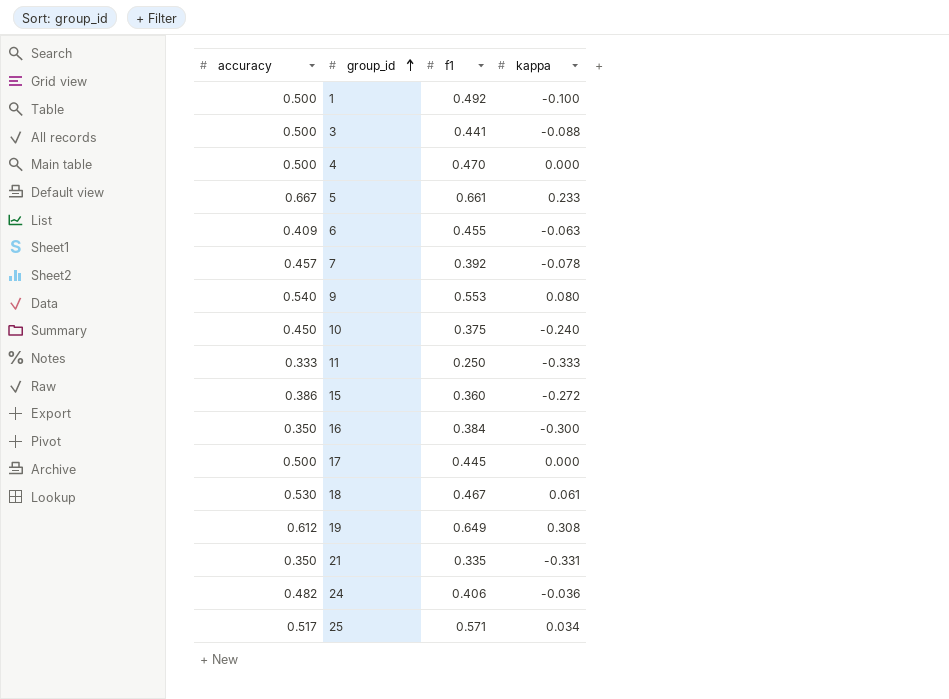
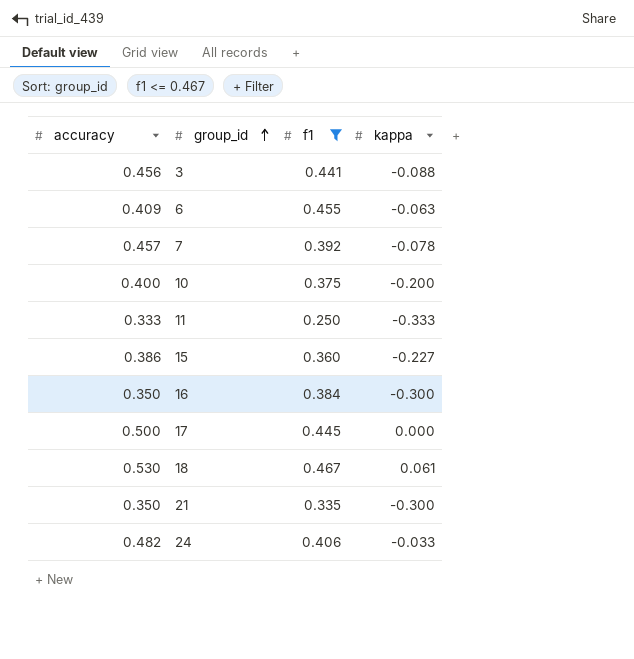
filter: none -> f1 <= 0.467
3 | accuracy: 0.500 -> 0.456
10 | accuracy: 0.450 -> 0.400
10 | kappa: -0.240 -> -0.200
15 | kappa: -0.272 -> -0.227
21 | kappa: -0.331 -> -0.300
24 | kappa: -0.036 -> -0.033

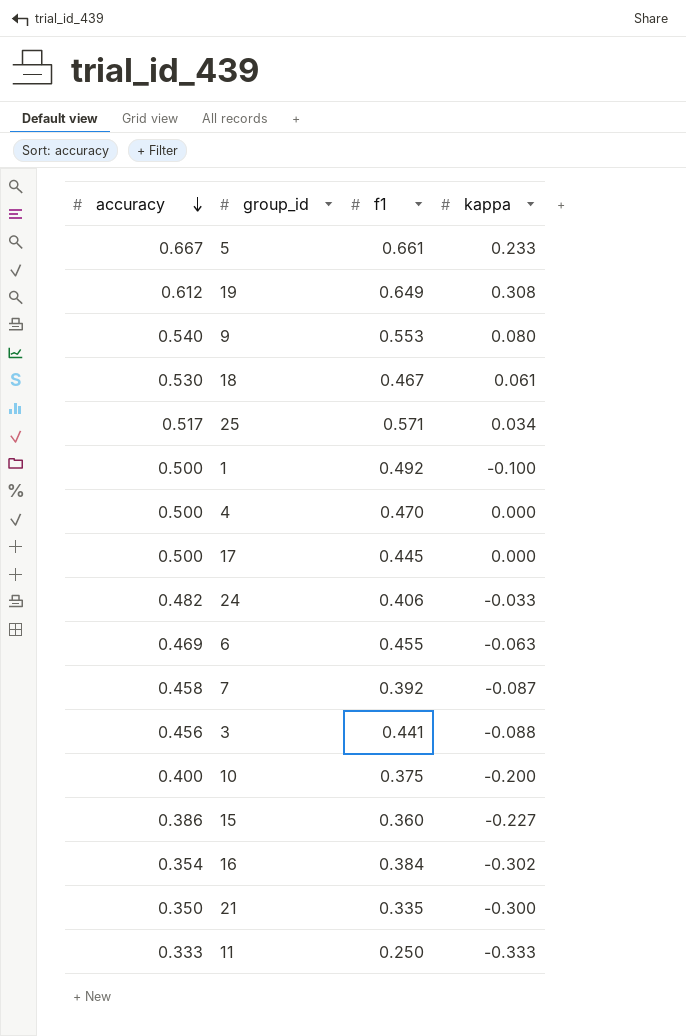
filter: f1 <= 0.467 -> none
row order: group_id ascending -> accuracy descending
6 | accuracy: 0.409 -> 0.469
7 | accuracy: 0.457 -> 0.458
7 | kappa: -0.078 -> -0.087
16 | accuracy: 0.350 -> 0.354
16 | kappa: -0.300 -> -0.302

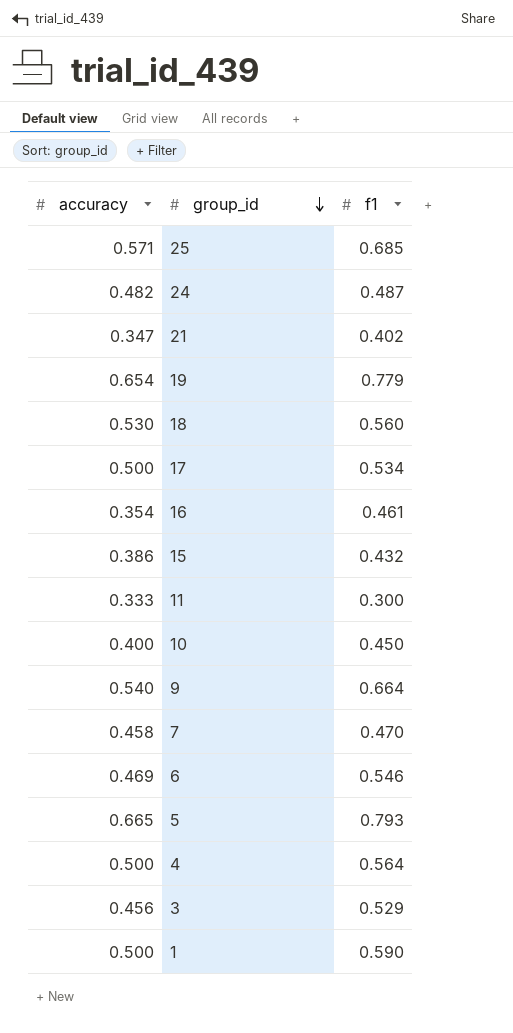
row order: accuracy descending -> group_id descending
column kappa | position: 4 -> none
25 | accuracy: 0.517 -> 0.571
25 | f1: 0.571 -> 0.685
24 | f1: 0.406 -> 0.487
21 | accuracy: 0.350 -> 0.347
21 | f1: 0.335 -> 0.402
19 | accuracy: 0.612 -> 0.654
19 | f1: 0.649 -> 0.779
18 | f1: 0.467 -> 0.560
17 | f1: 0.445 -> 0.534
16 | f1: 0.384 -> 0.461
15 | f1: 0.360 -> 0.432
11 | f1: 0.250 -> 0.300
10 | f1: 0.375 -> 0.450
9 | f1: 0.553 -> 0.664
7 | f1: 0.392 -> 0.470
6 | f1: 0.455 -> 0.546
5 | accuracy: 0.667 -> 0.665
5 | f1: 0.661 -> 0.793
4 | f1: 0.470 -> 0.564
3 | f1: 0.441 -> 0.529
1 | f1: 0.492 -> 0.590

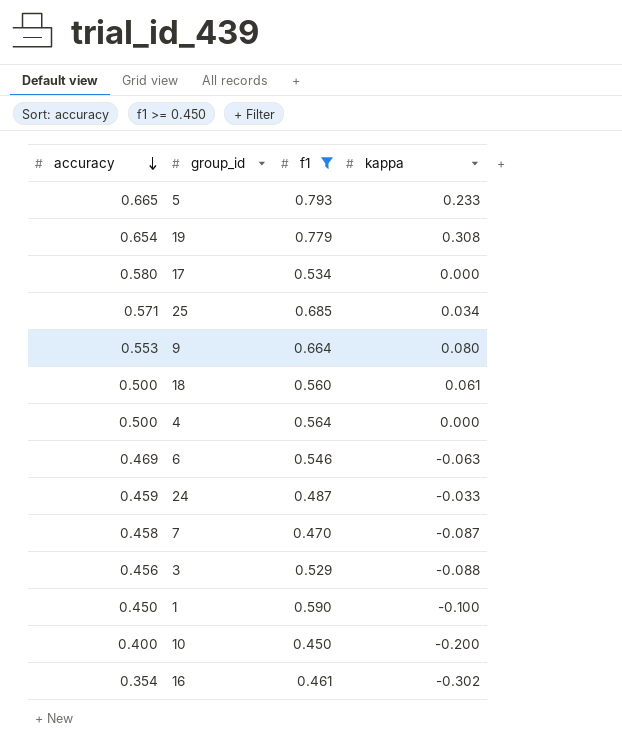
filter: none -> f1 >= 0.450
row order: group_id descending -> accuracy descending
column kappa | position: none -> 4
17 | accuracy: 0.500 -> 0.580
9 | accuracy: 0.540 -> 0.553
18 | accuracy: 0.530 -> 0.500
24 | accuracy: 0.482 -> 0.459
1 | accuracy: 0.500 -> 0.450

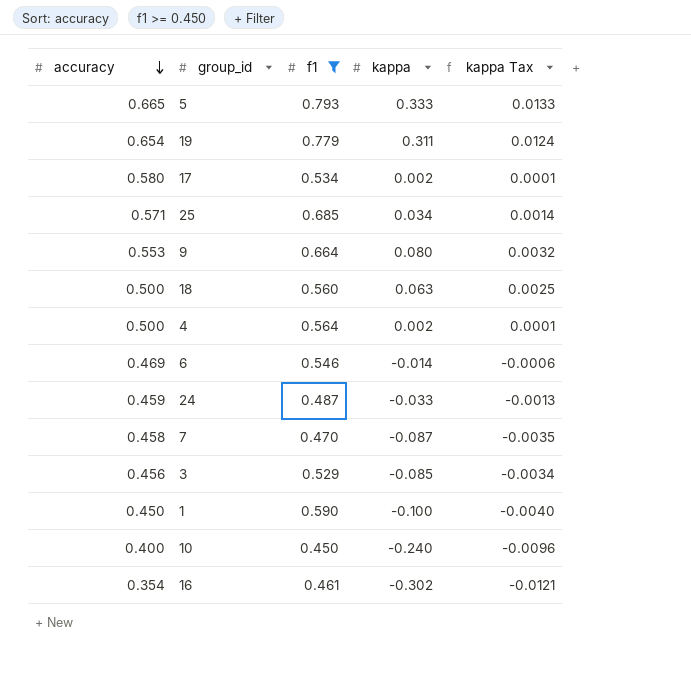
column kappa Tax | formula: none -> [kappa] * 0.04
5 | kappa: 0.233 -> 0.333
19 | kappa: 0.308 -> 0.311
17 | kappa: 0.000 -> 0.002
18 | kappa: 0.061 -> 0.063
4 | kappa: 0.000 -> 0.002
6 | kappa: -0.063 -> -0.014
3 | kappa: -0.088 -> -0.085
10 | kappa: -0.200 -> -0.240

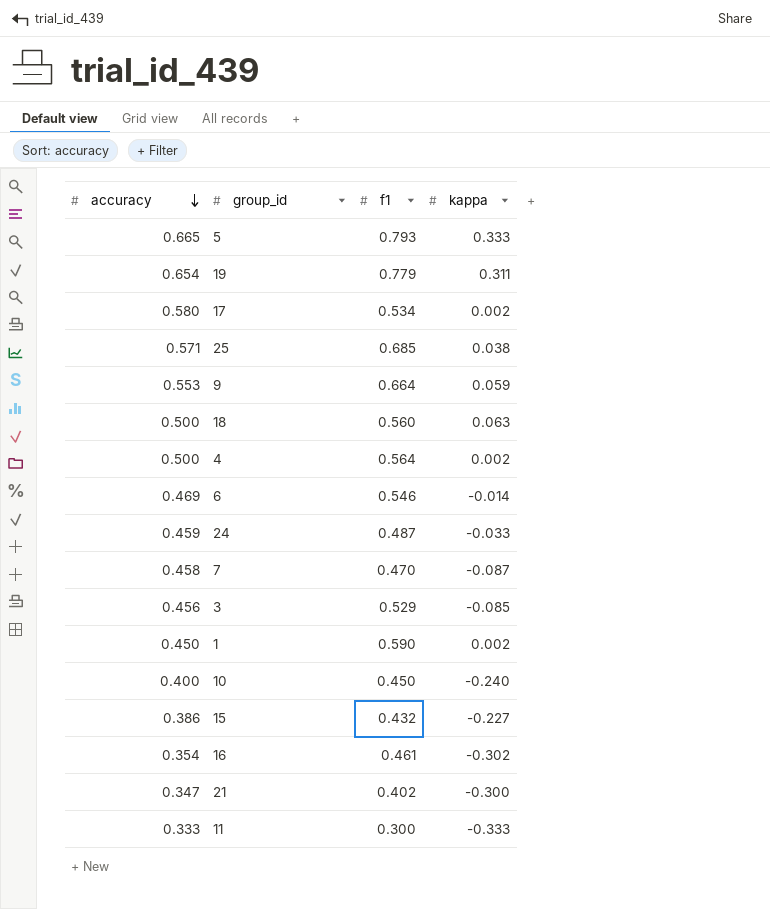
filter: f1 >= 0.450 -> none
column kappa Tax | formula: [kappa] * 0.04 -> none
25 | kappa: 0.034 -> 0.038
9 | kappa: 0.080 -> 0.059
1 | kappa: -0.100 -> 0.002

